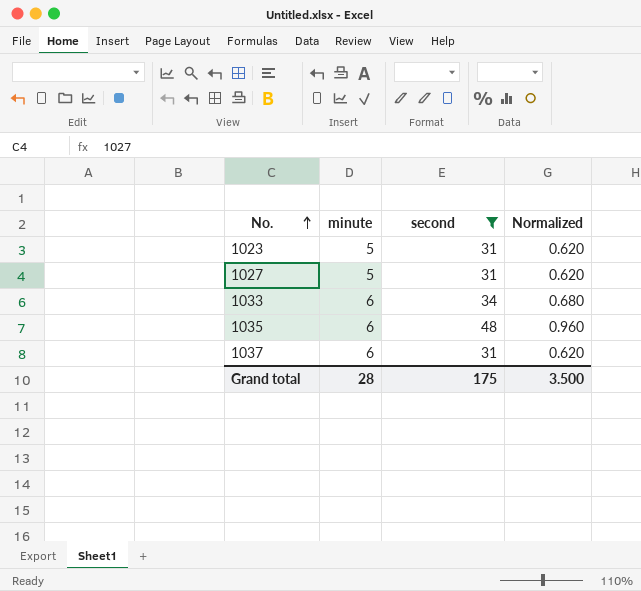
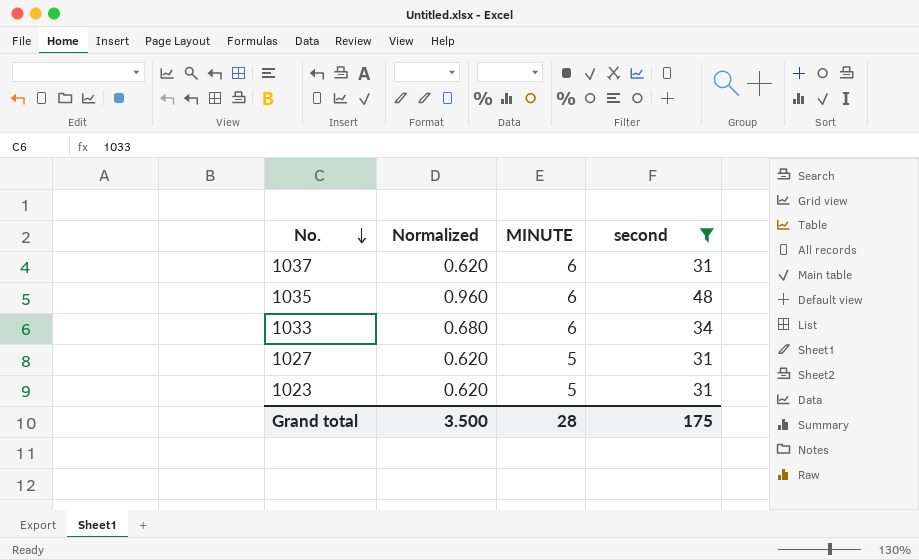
row order: No. ascending -> No. descending
column Normalized | position: 4 -> 2
column name: minute -> MINUTE

